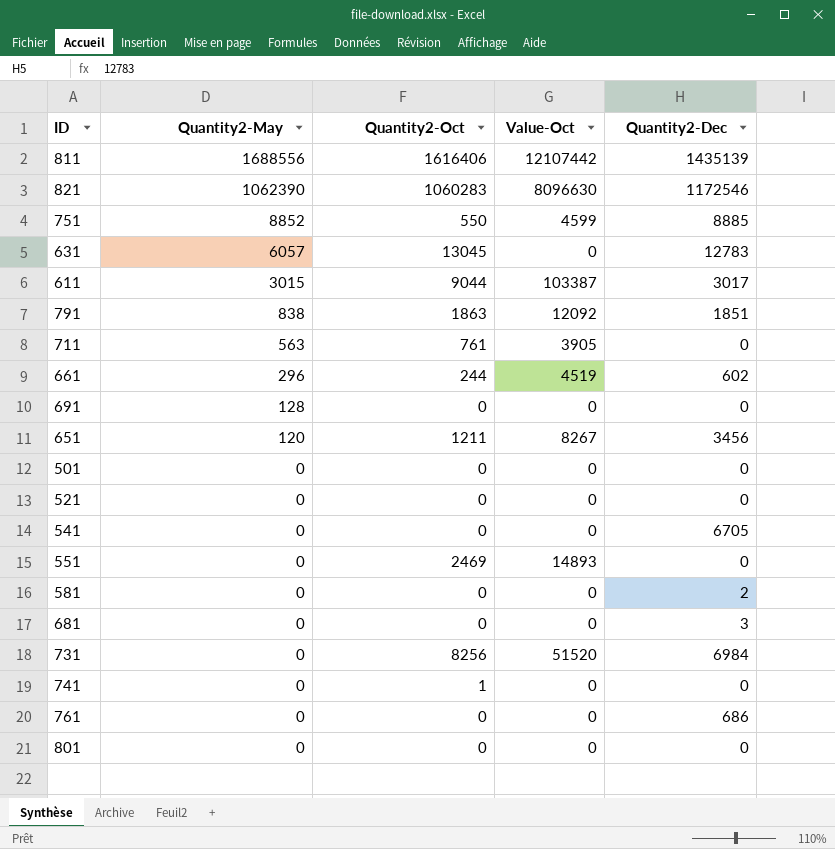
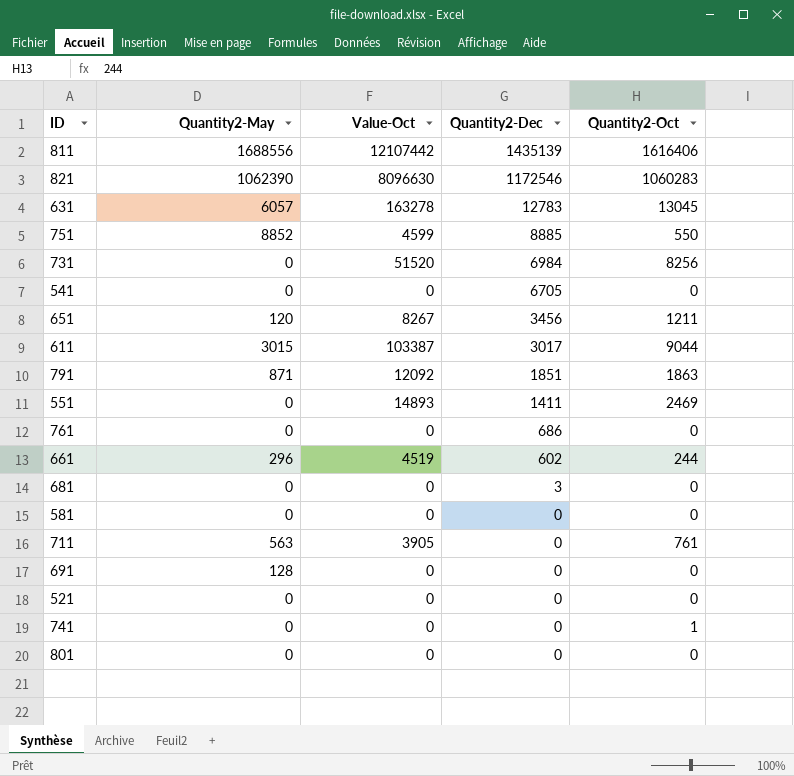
row order: Quantity2-May descending -> Quantity2-Dec descending
column Quantity2-Oct | position: 3 -> 5
row 501: 0 | 0 | 0 | 0 -> none
631 | Value-Oct: 0 -> 163278
791 | Quantity2-May: 838 -> 871
551 | Quantity2-Dec: 0 -> 1411
581 | Quantity2-Dec: 2 -> 0

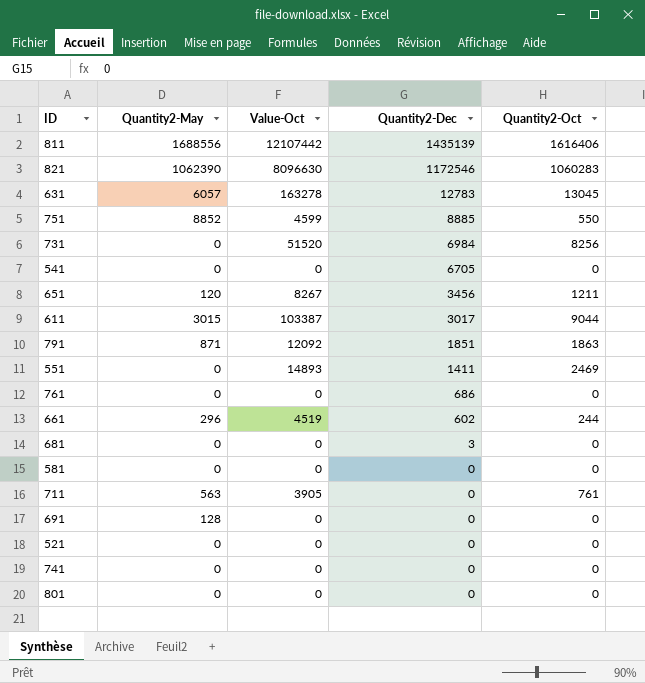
741 | Quantity2-Oct: 1 -> 0

